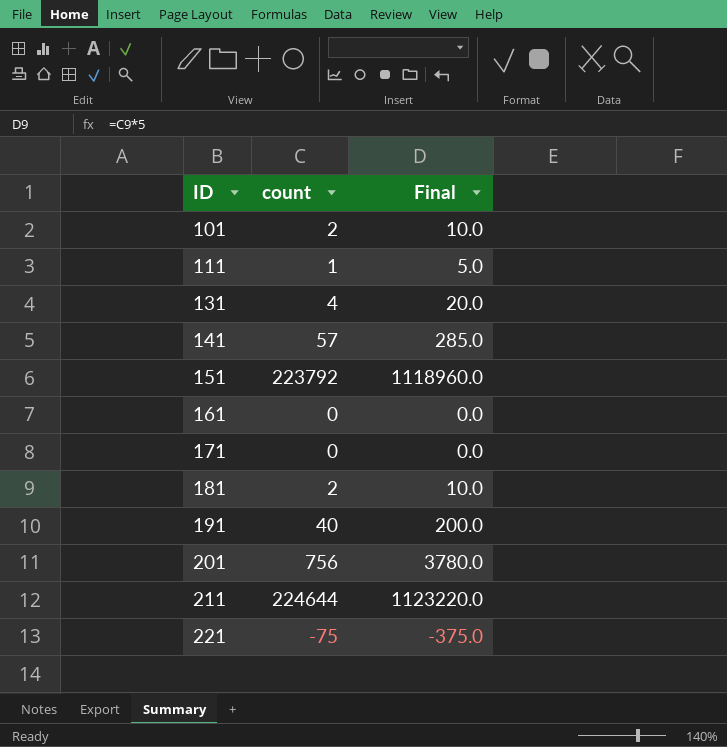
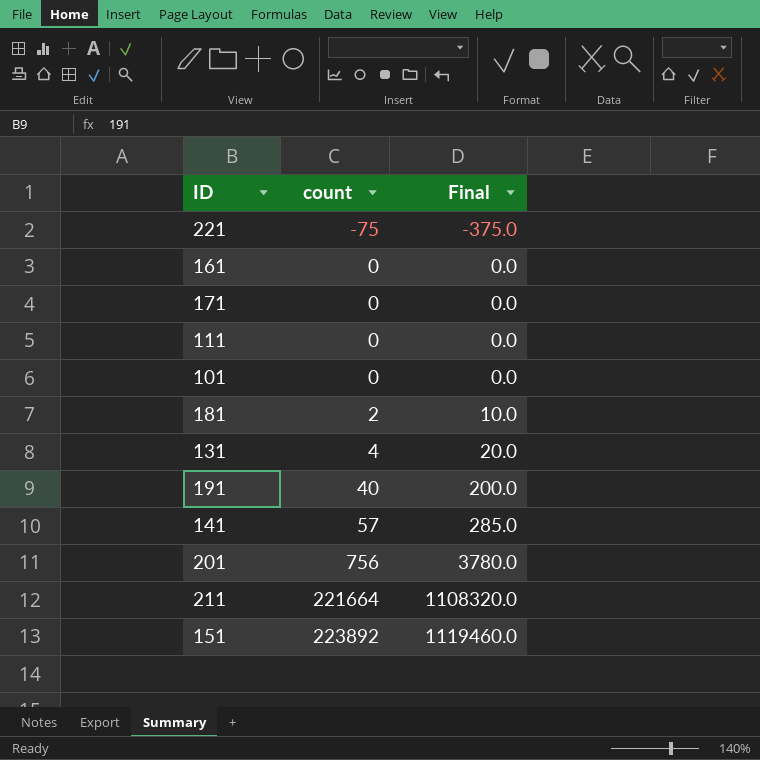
row order: ID ascending -> count ascending
111 | count: 1 -> 0
111 | Final: 5.0 -> 0.0
101 | count: 2 -> 0
101 | Final: 10.0 -> 0.0
211 | count: 224644 -> 221664
211 | Final: 1123220.0 -> 1108320.0
151 | count: 223792 -> 223892
151 | Final: 1118960.0 -> 1119460.0

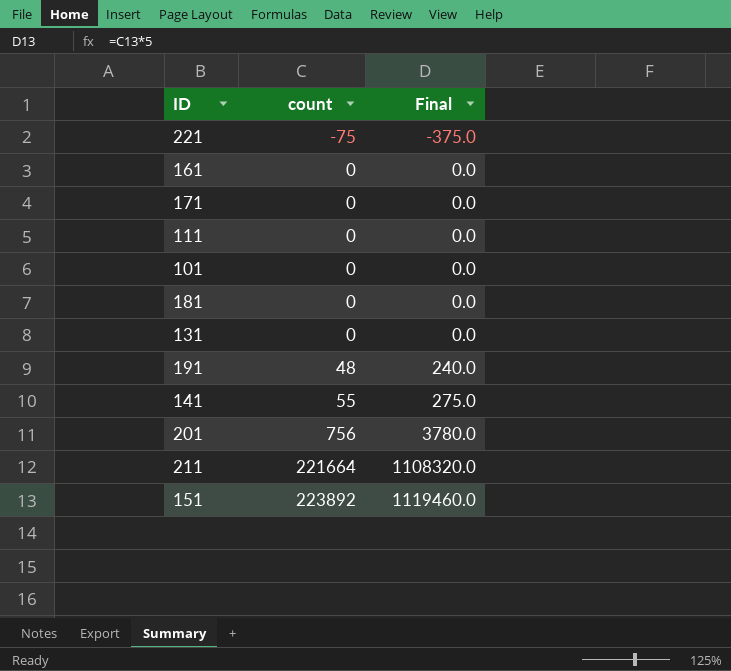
181 | count: 2 -> 0
181 | Final: 10.0 -> 0.0
131 | count: 4 -> 0
131 | Final: 20.0 -> 0.0
191 | count: 40 -> 48
191 | Final: 200.0 -> 240.0
141 | count: 57 -> 55
141 | Final: 285.0 -> 275.0

